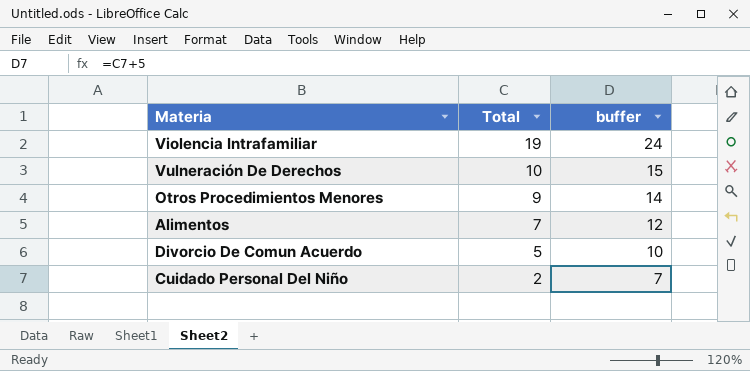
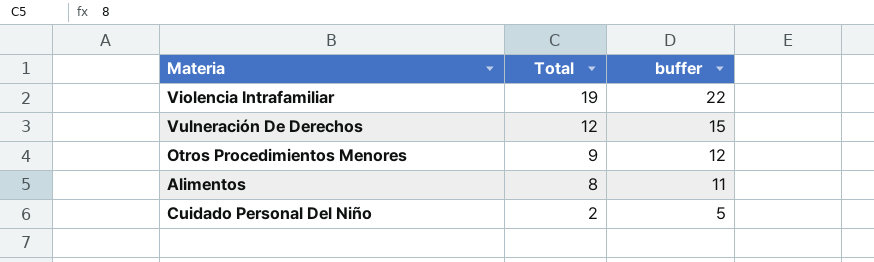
column buffer | formula: [Total] + 5 -> [Total] + 3
row Divorcio De Comun Acuerdo: 5 | 10 -> none
Vulneración De Derechos | Total: 10 -> 12
Alimentos | Total: 7 -> 8

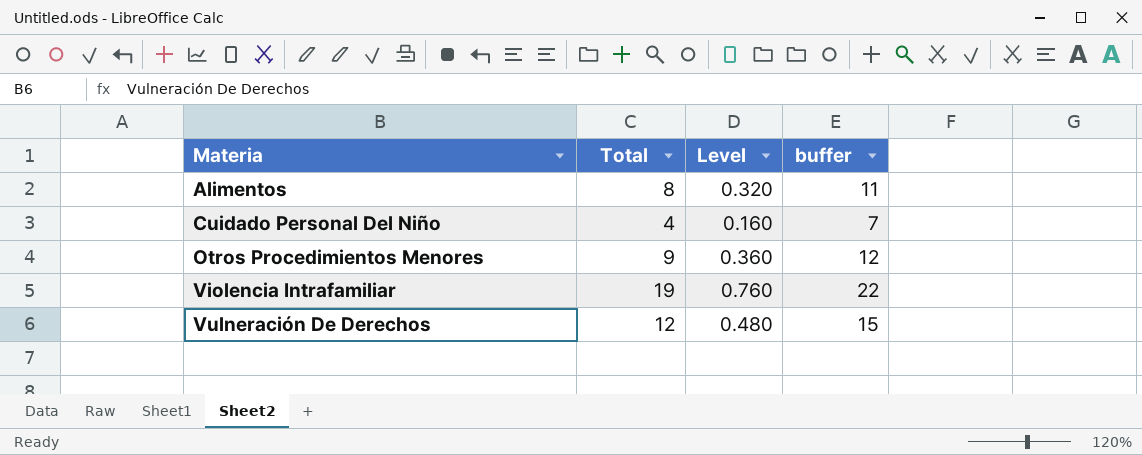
row order: Total descending -> Materia ascending
column Level | formula: none -> [Total] * 0.04
Cuidado Personal Del Niño | Total: 2 -> 4
Cuidado Personal Del Niño | buffer: 5 -> 7

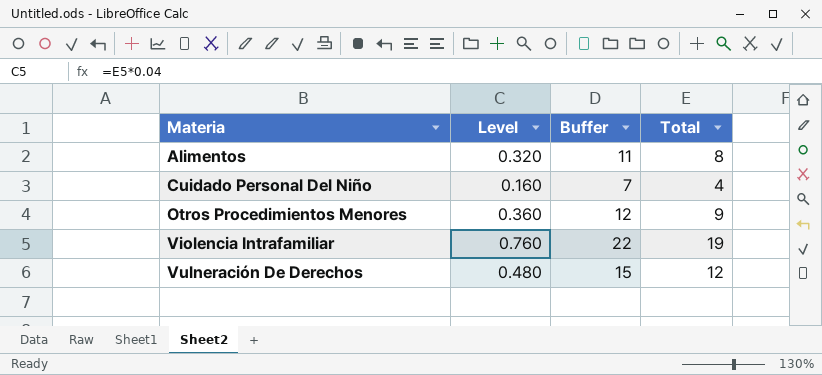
column name: buffer -> Buffer
column Total | position: 2 -> 4

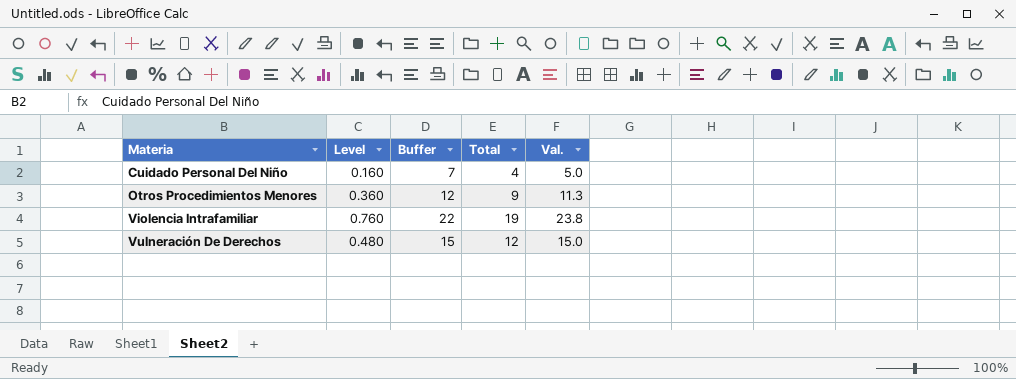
column Val. | formula: none -> [Total] * 1.25
row Alimentos: 0.320 | 11 | 8 -> none

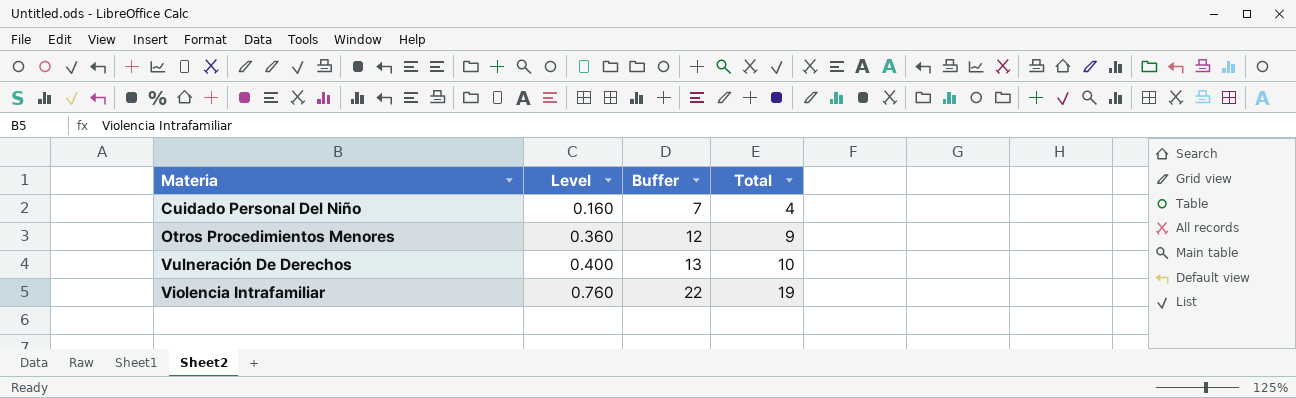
row order: Materia ascending -> Level ascending
column Val. | formula: [Total] * 1.25 -> none
Vulneración De Derechos | Level: 0.480 -> 0.400
Vulneración De Derechos | Buffer: 15 -> 13
Vulneración De Derechos | Total: 12 -> 10

